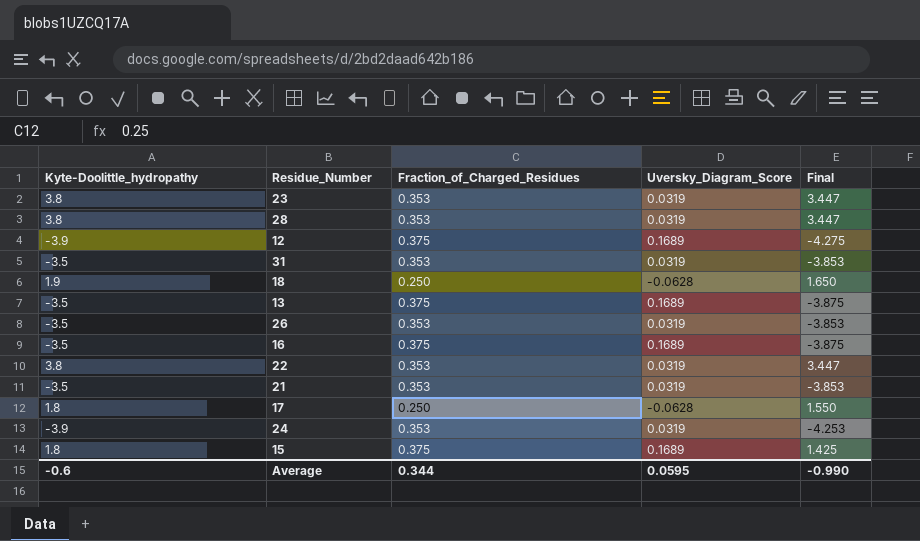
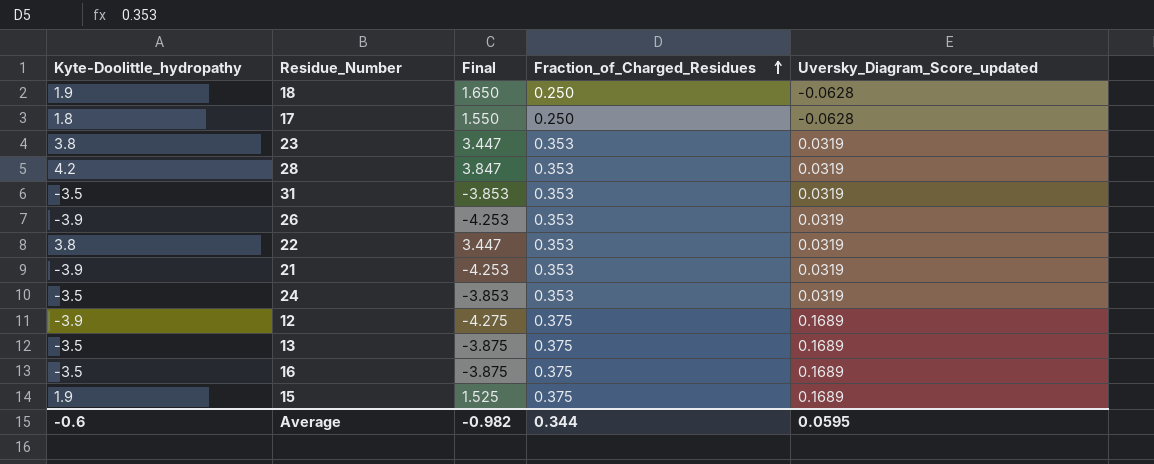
row order: none -> Fraction_of_Charged_Residues ascending
column Final | position: 5 -> 3
column name: Uversky_Diagram_Score -> Uversky_Diagram_Score_updated
28 | Kyte-Doolittle_hydropathy: 3.8 -> 4.2
28 | Final: 3.447 -> 3.847
26 | Kyte-Doolittle_hydropathy: -3.5 -> -3.9
26 | Final: -3.853 -> -4.253
21 | Kyte-Doolittle_hydropathy: -3.5 -> -3.9
21 | Final: -3.853 -> -4.253
24 | Kyte-Doolittle_hydropathy: -3.9 -> -3.5
24 | Final: -4.253 -> -3.853
15 | Kyte-Doolittle_hydropathy: 1.8 -> 1.9
15 | Final: 1.425 -> 1.525
Average | Final: -0.990 -> -0.982

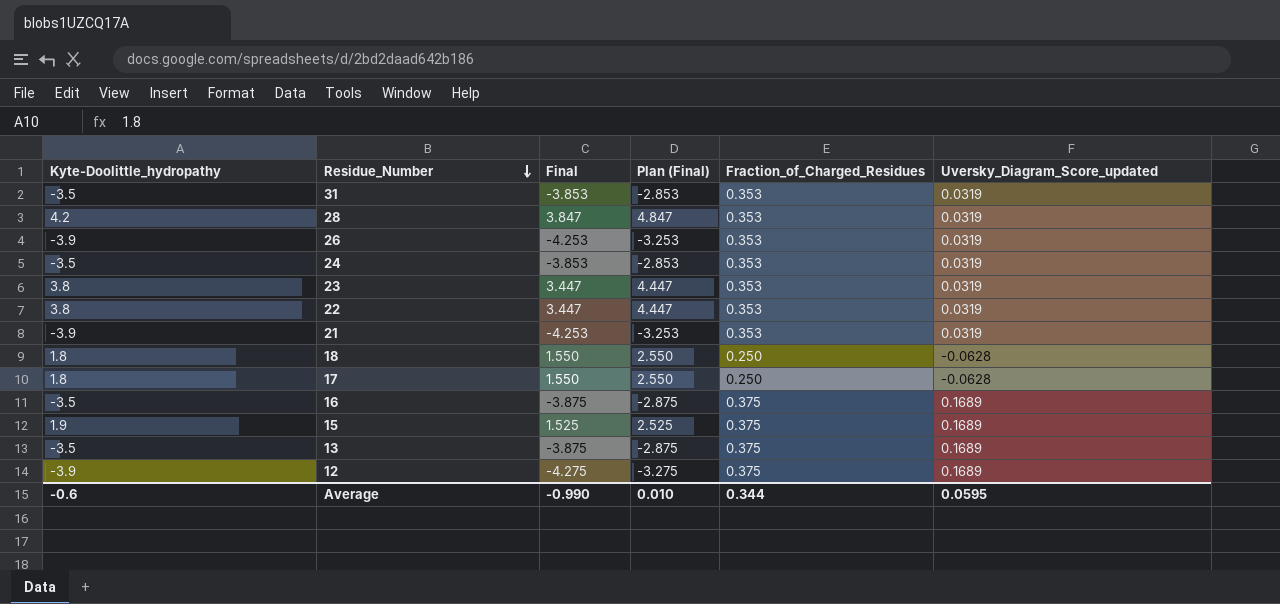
row order: Fraction_of_Charged_Residues ascending -> Residue_Number descending
column Plan (Final) | formula: none -> [Final] + 1
18 | Kyte-Doolittle_hydropathy: 1.9 -> 1.8
18 | Final: 1.650 -> 1.550
Average | Final: -0.982 -> -0.990

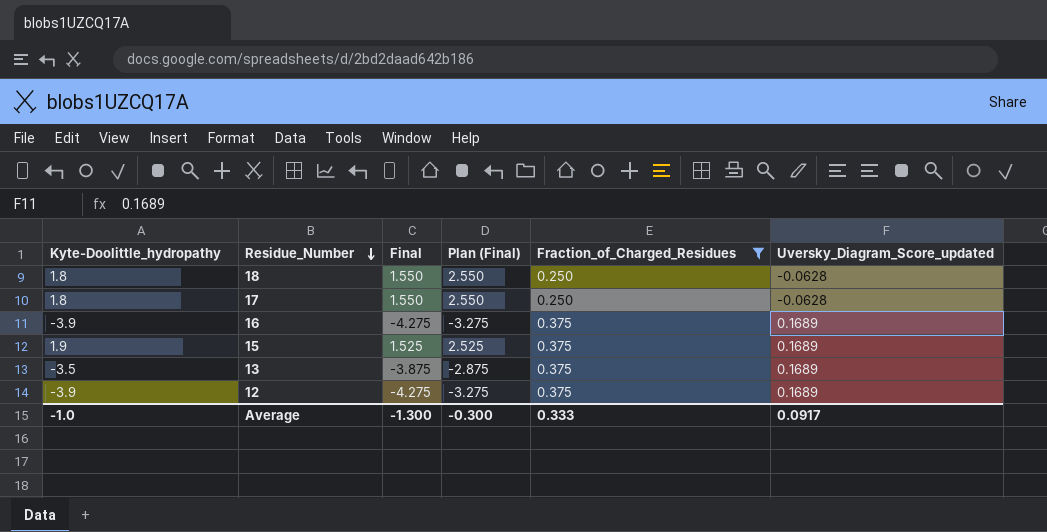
filter: none -> Fraction_of_Charged_Residues != 0.353
16 | Kyte-Doolittle_hydropathy: -3.5 -> -3.9
16 | Final: -3.875 -> -4.275
16 | Plan (Final): -2.875 -> -3.275
Average | Kyte-Doolittle_hydropathy: -0.6 -> -1.0
Average | Final: -0.990 -> -1.300
Average | Plan (Final): 0.010 -> -0.300
Average | Fraction_of_Charged_Residues: 0.344 -> 0.333
Average | Uversky_Diagram_Score_updated: 0.0595 -> 0.0917

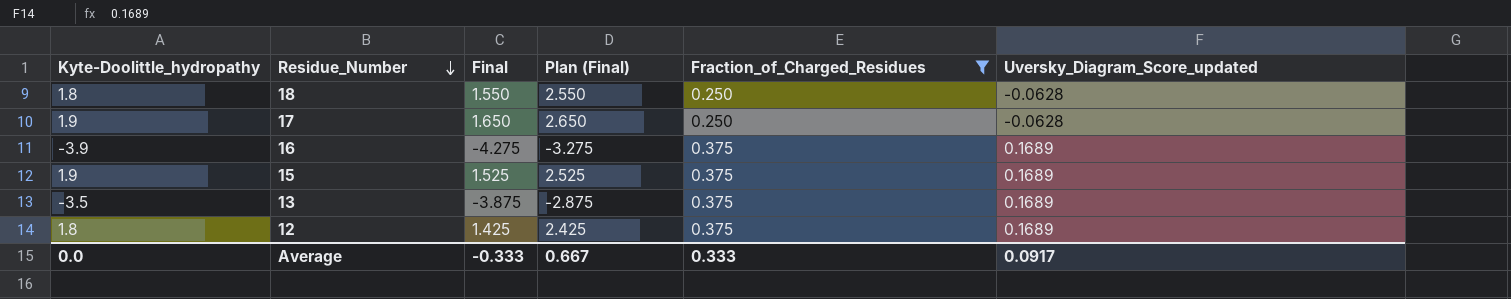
17 | Kyte-Doolittle_hydropathy: 1.8 -> 1.9
17 | Final: 1.550 -> 1.650
17 | Plan (Final): 2.550 -> 2.650
12 | Kyte-Doolittle_hydropathy: -3.9 -> 1.8
12 | Final: -4.275 -> 1.425
12 | Plan (Final): -3.275 -> 2.425
Average | Kyte-Doolittle_hydropathy: -1.0 -> 0.0
Average | Final: -1.300 -> -0.333
Average | Plan (Final): -0.300 -> 0.667

